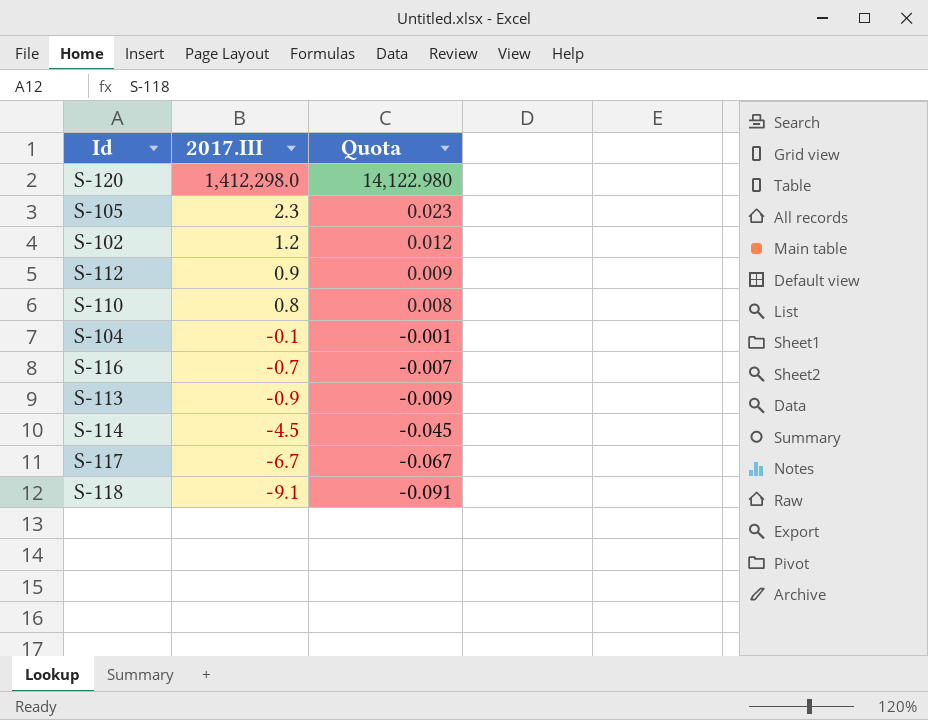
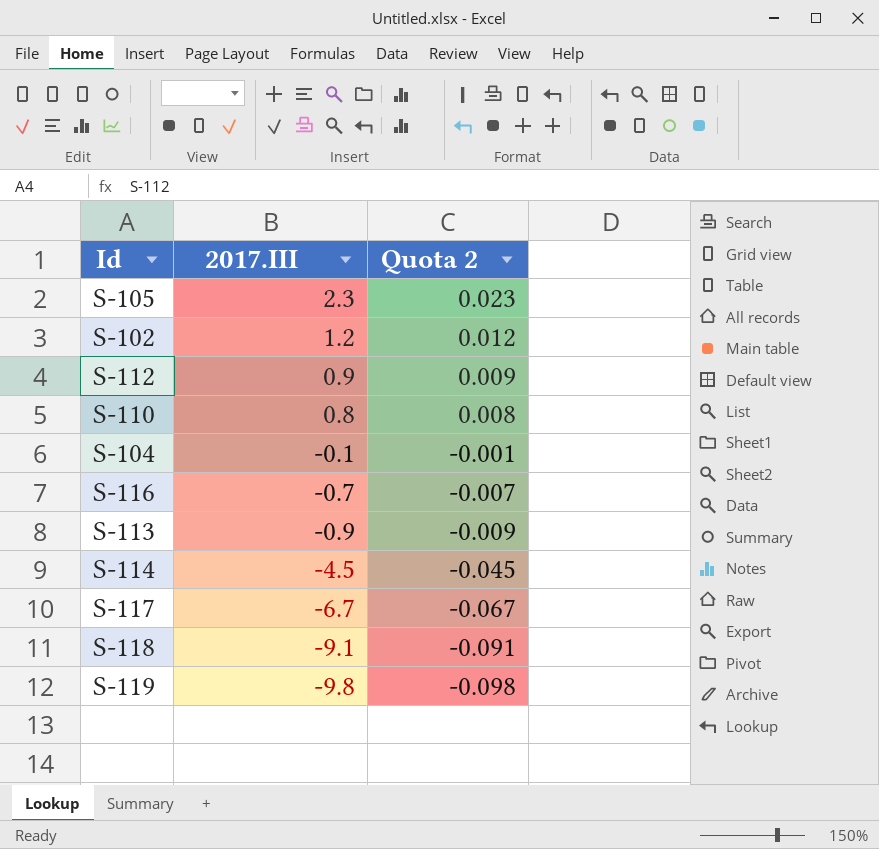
column name: Quota -> Quota 2
row S-120: 1,412,298.0 | 14,122.980 -> none
row S-119: none -> -9.8 | -0.098

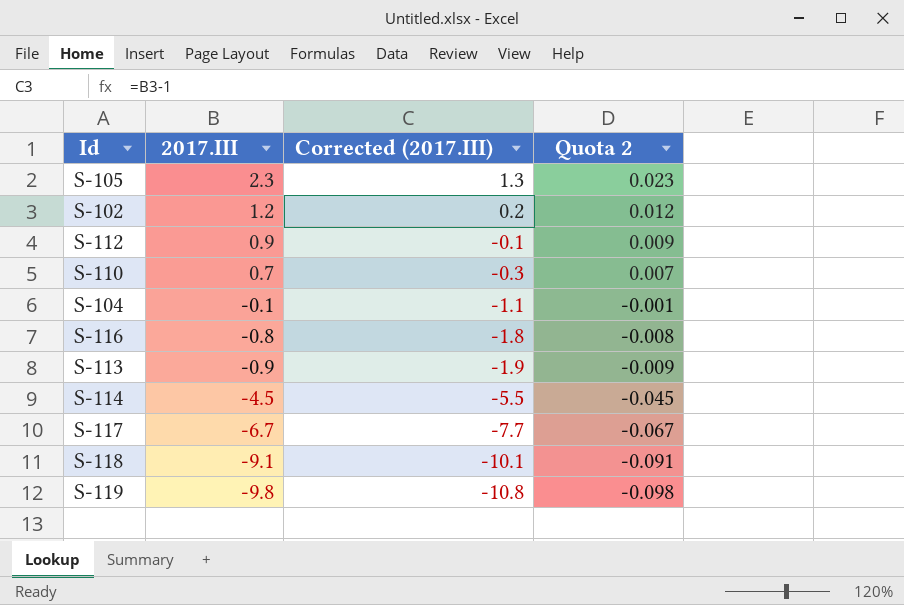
column Corrected (2017.III) | formula: none -> [2017.III] - 1
S-110 | 2017.III: 0.8 -> 0.7
S-110 | Quota 2: 0.008 -> 0.007
S-116 | 2017.III: -0.7 -> -0.8
S-116 | Quota 2: -0.007 -> -0.008

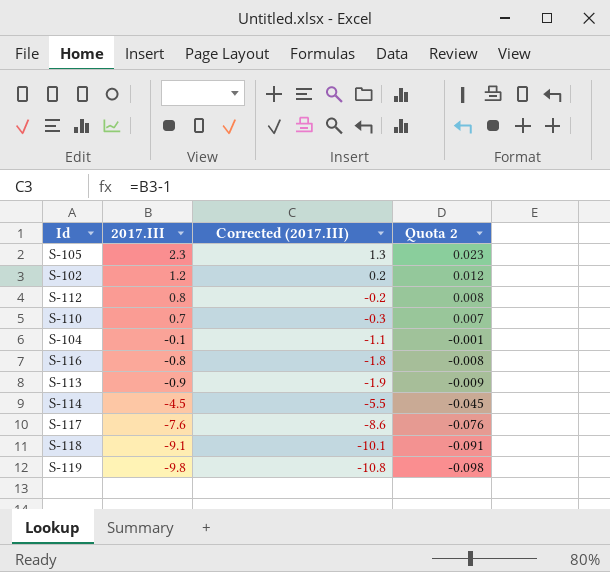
S-112 | 2017.III: 0.9 -> 0.8
S-112 | Corrected (2017.III): -0.1 -> -0.2
S-112 | Quota 2: 0.009 -> 0.008
S-117 | 2017.III: -6.7 -> -7.6
S-117 | Corrected (2017.III): -7.7 -> -8.6
S-117 | Quota 2: -0.067 -> -0.076

